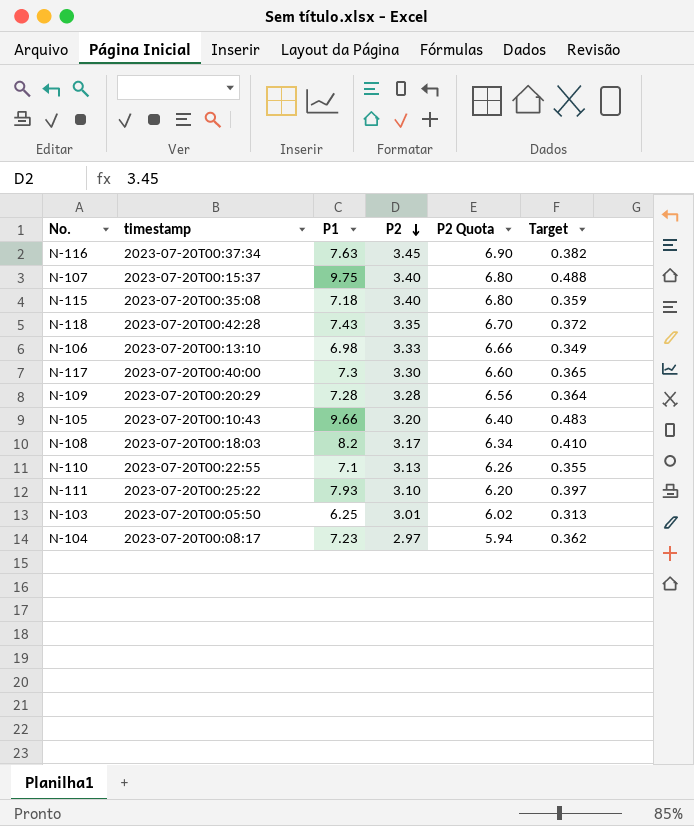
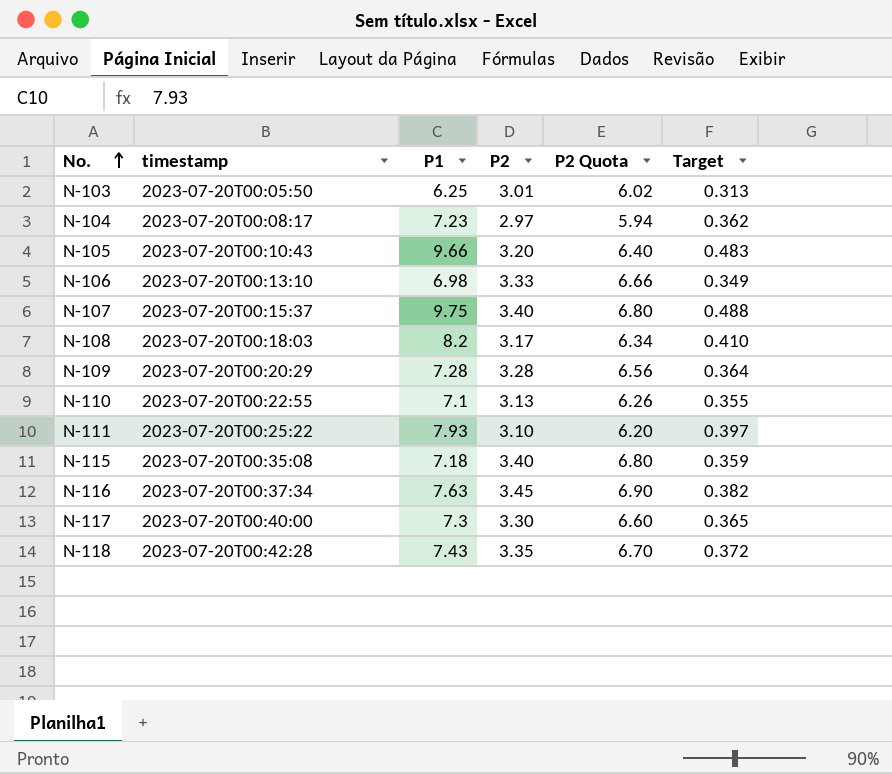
row order: P2 descending -> No. ascending

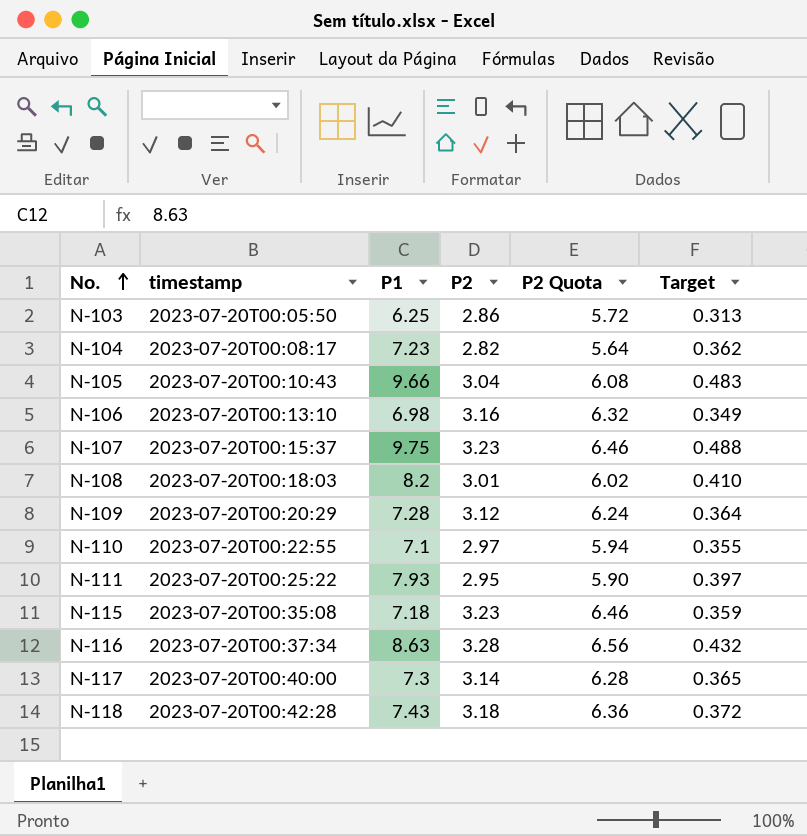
N-103 | P2: 3.01 -> 2.86
N-103 | P2 Quota: 6.02 -> 5.72
N-104 | P2: 2.97 -> 2.82
N-104 | P2 Quota: 5.94 -> 5.64
N-105 | P2: 3.20 -> 3.04
N-105 | P2 Quota: 6.40 -> 6.08
N-106 | P2: 3.33 -> 3.16
N-106 | P2 Quota: 6.66 -> 6.32
N-107 | P2: 3.40 -> 3.23
N-107 | P2 Quota: 6.80 -> 6.46
N-108 | P2: 3.17 -> 3.01
N-108 | P2 Quota: 6.34 -> 6.02
N-109 | P2: 3.28 -> 3.12
N-109 | P2 Quota: 6.56 -> 6.24
N-110 | P2: 3.13 -> 2.97
N-110 | P2 Quota: 6.26 -> 5.94
N-111 | P2: 3.10 -> 2.95
N-111 | P2 Quota: 6.20 -> 5.90
N-115 | P2: 3.40 -> 3.23
N-115 | P2 Quota: 6.80 -> 6.46
N-116 | P1: 7.63 -> 8.63
N-116 | P2: 3.45 -> 3.28
N-116 | P2 Quota: 6.90 -> 6.56
N-116 | Target: 0.382 -> 0.432
N-117 | P2: 3.30 -> 3.14
N-117 | P2 Quota: 6.60 -> 6.28
N-118 | P2: 3.35 -> 3.18
N-118 | P2 Quota: 6.70 -> 6.36

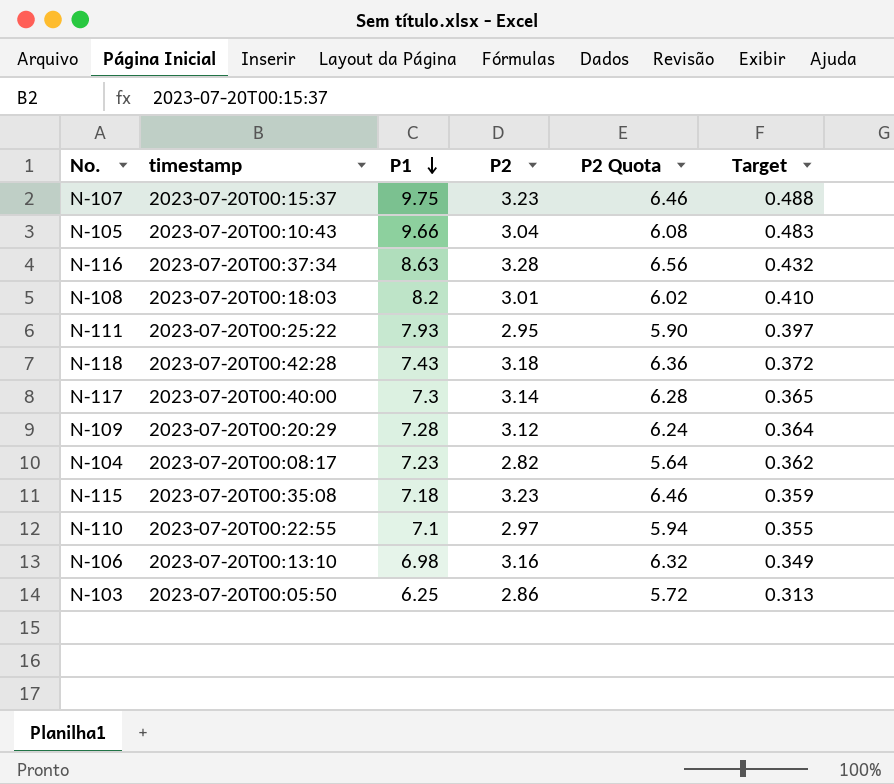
row order: No. ascending -> P1 descending

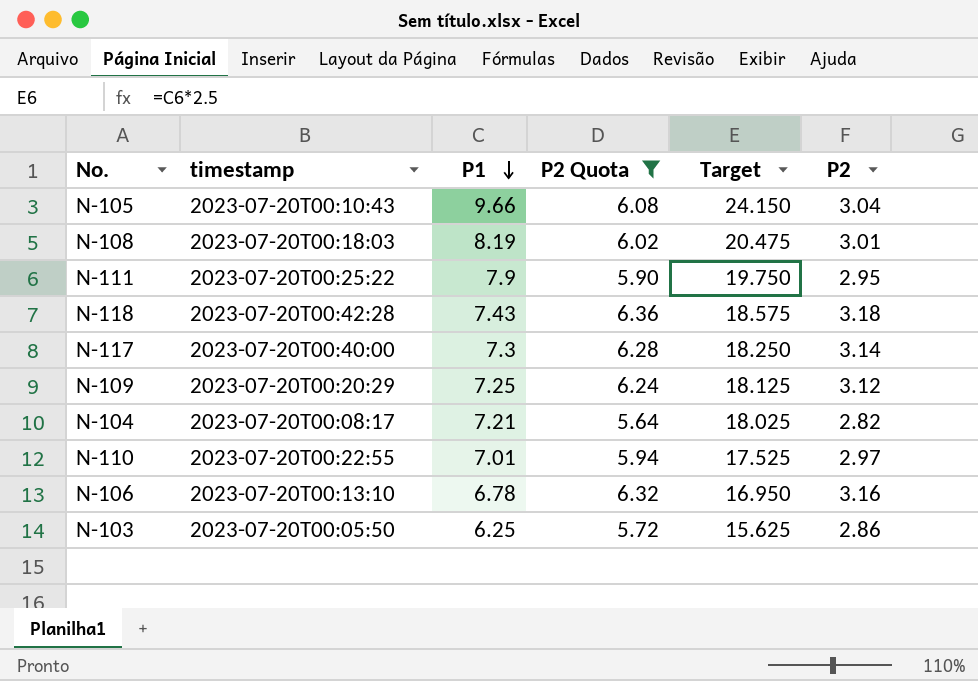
filter: none -> P2 Quota <= 6.36
column Target | formula: [P1] * 0.05 -> [P1] * 2.5
column P2 | position: 4 -> 6
N-108 | P1: 8.2 -> 8.19
N-111 | P1: 7.93 -> 7.9
N-109 | P1: 7.28 -> 7.25
N-104 | P1: 7.23 -> 7.21
N-110 | P1: 7.1 -> 7.01
N-106 | P1: 6.98 -> 6.78

